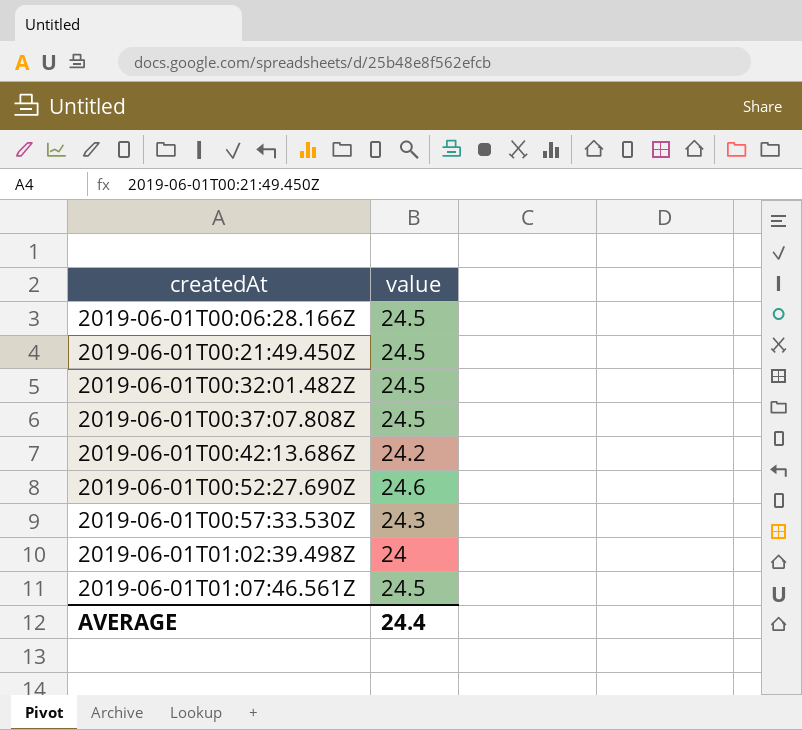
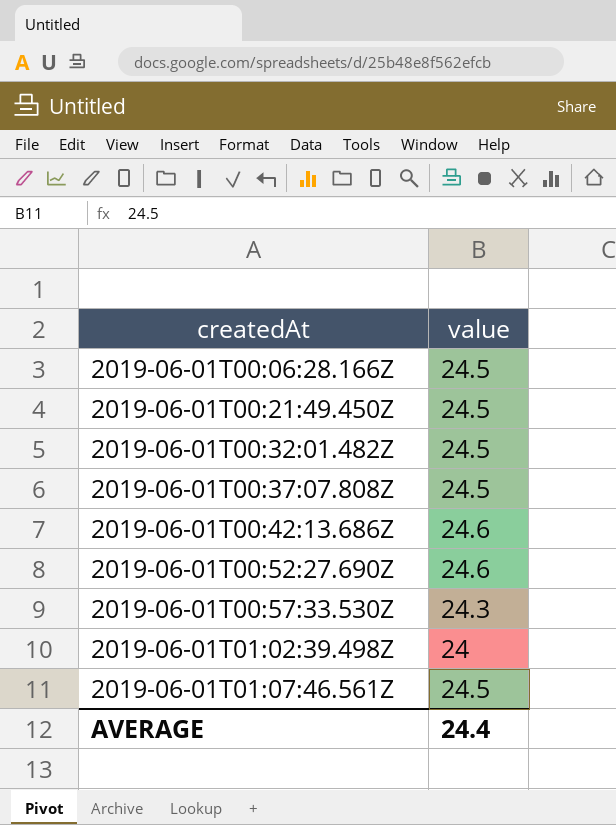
2019-06-01T00:42:13.686Z | value: 24.2 -> 24.6

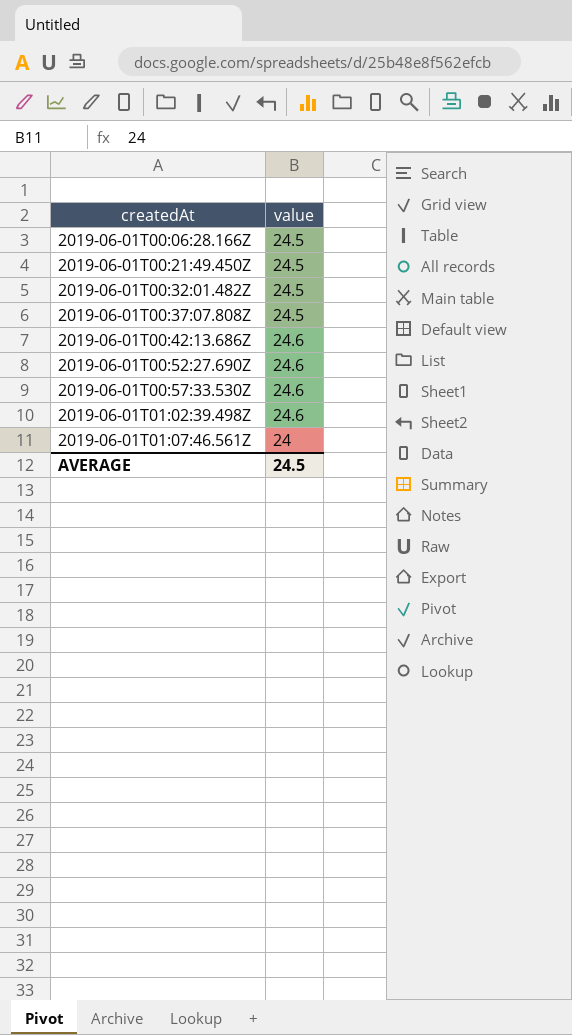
2019-06-01T00:57:33.530Z | value: 24.3 -> 24.6
2019-06-01T01:02:39.498Z | value: 24 -> 24.6
2019-06-01T01:07:46.561Z | value: 24.5 -> 24
AVERAGE | value: 24.4 -> 24.5

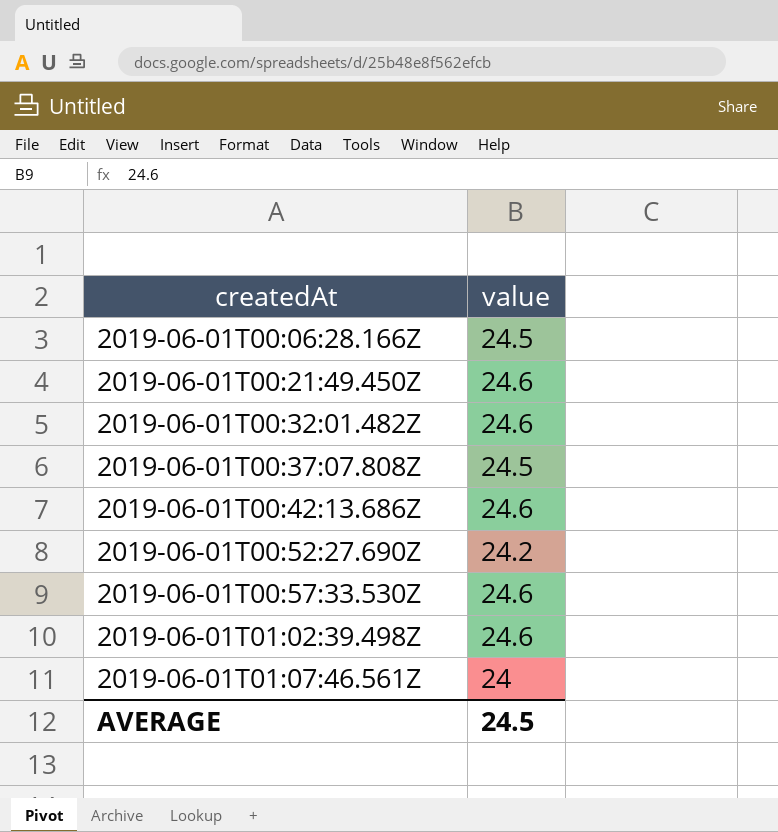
2019-06-01T00:21:49.450Z | value: 24.5 -> 24.6
2019-06-01T00:32:01.482Z | value: 24.5 -> 24.6
2019-06-01T00:52:27.690Z | value: 24.6 -> 24.2

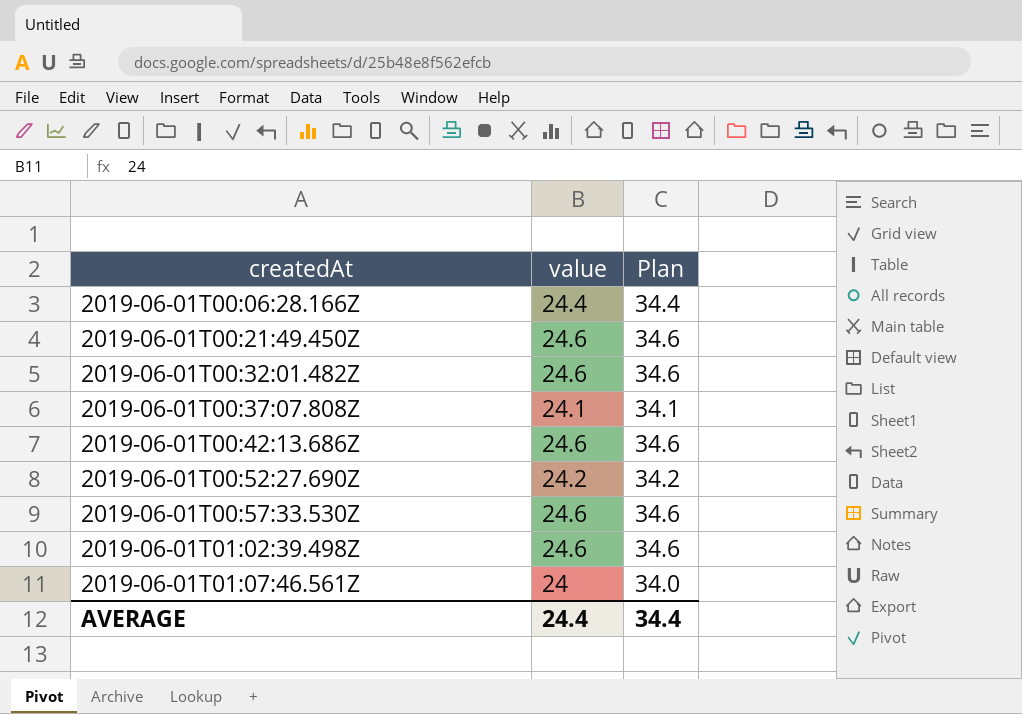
column Plan | formula: none -> [value] + 10
2019-06-01T00:06:28.166Z | value: 24.5 -> 24.4
2019-06-01T00:37:07.808Z | value: 24.5 -> 24.1
AVERAGE | value: 24.5 -> 24.4

